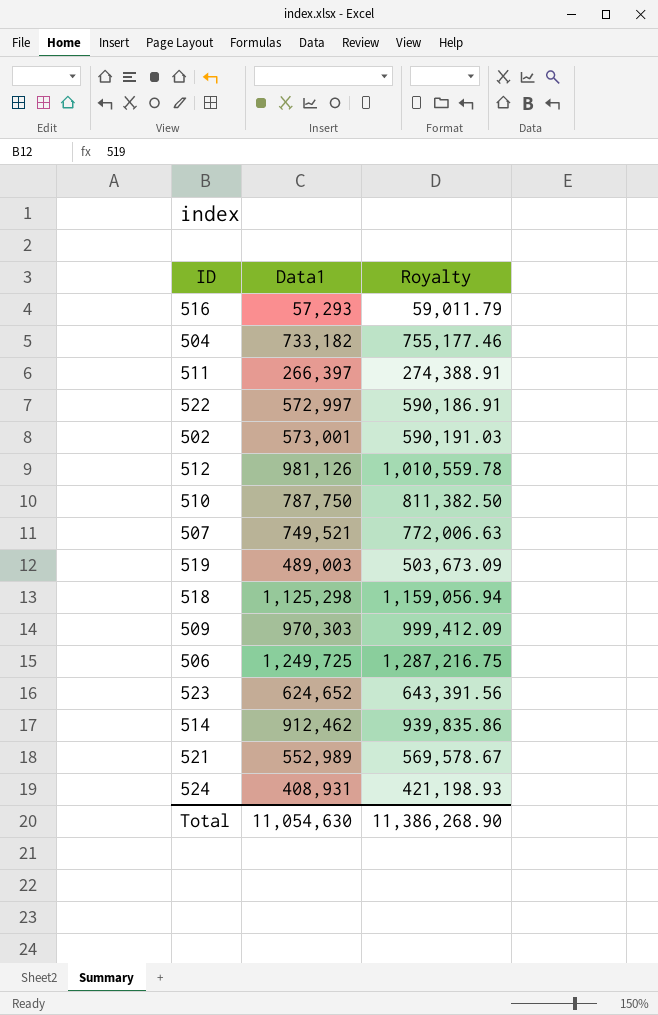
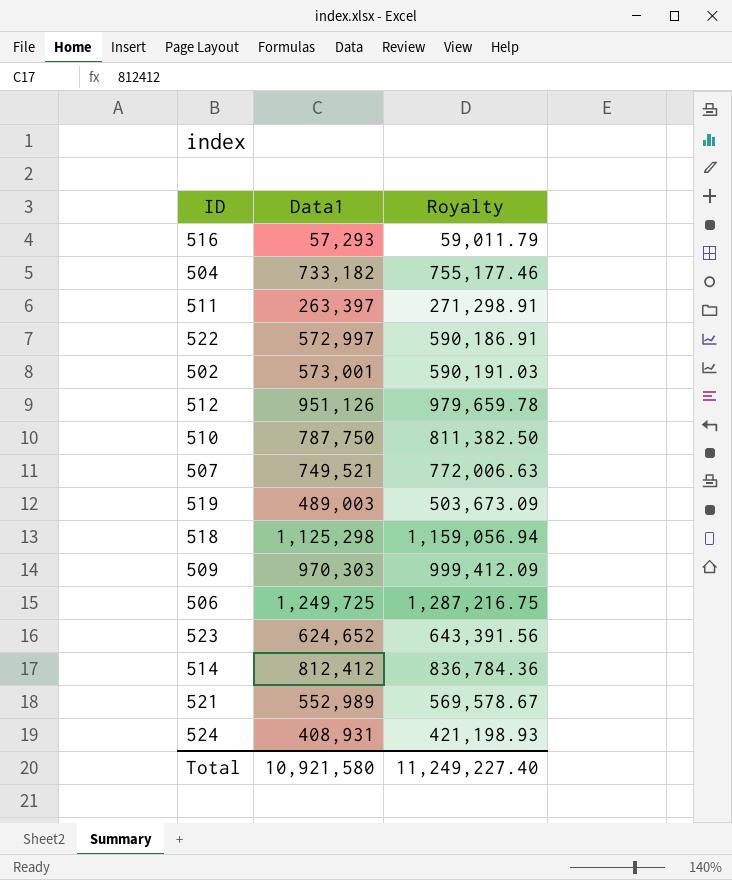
511 | Data1: 266,397 -> 263,397
511 | Royalty: 274,388.91 -> 271,298.91
512 | Data1: 981,126 -> 951,126
512 | Royalty: 1,010,559.78 -> 979,659.78
514 | Data1: 912,462 -> 812,412
514 | Royalty: 939,835.86 -> 836,784.36
Total | Data1: 11,054,630 -> 10,921,580
Total | Royalty: 11,386,268.90 -> 11,249,227.40

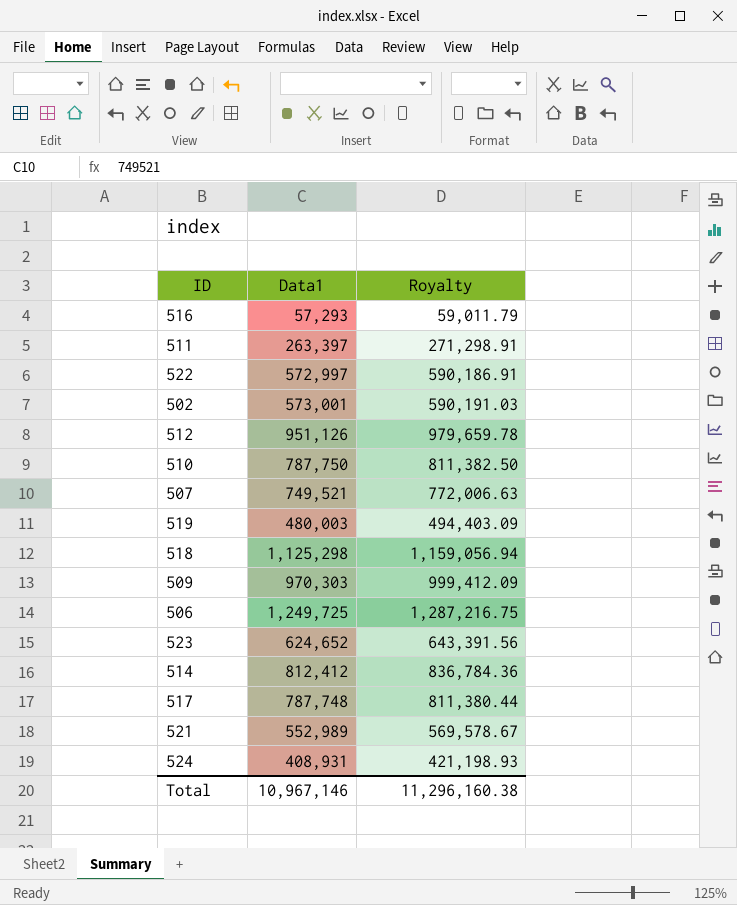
row 504: 733,182 | 755,177.46 -> none
519 | Data1: 489,003 -> 480,003
519 | Royalty: 503,673.09 -> 494,403.09
row 517: none -> 787,748 | 811,380.44
Total | Data1: 10,921,580 -> 10,967,146
Total | Royalty: 11,249,227.40 -> 11,296,160.38

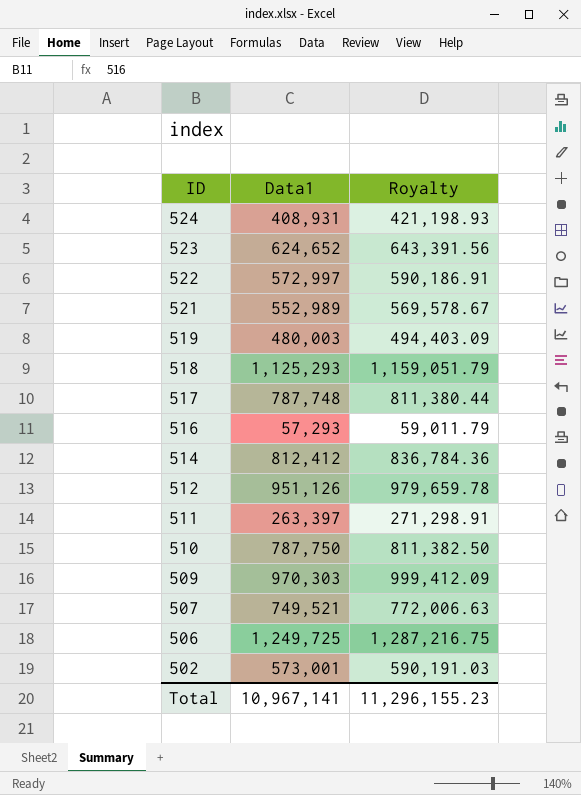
row order: none -> ID descending
518 | Data1: 1,125,298 -> 1,125,293
518 | Royalty: 1,159,056.94 -> 1,159,051.79
Total | Data1: 10,967,146 -> 10,967,141
Total | Royalty: 11,296,160.38 -> 11,296,155.23

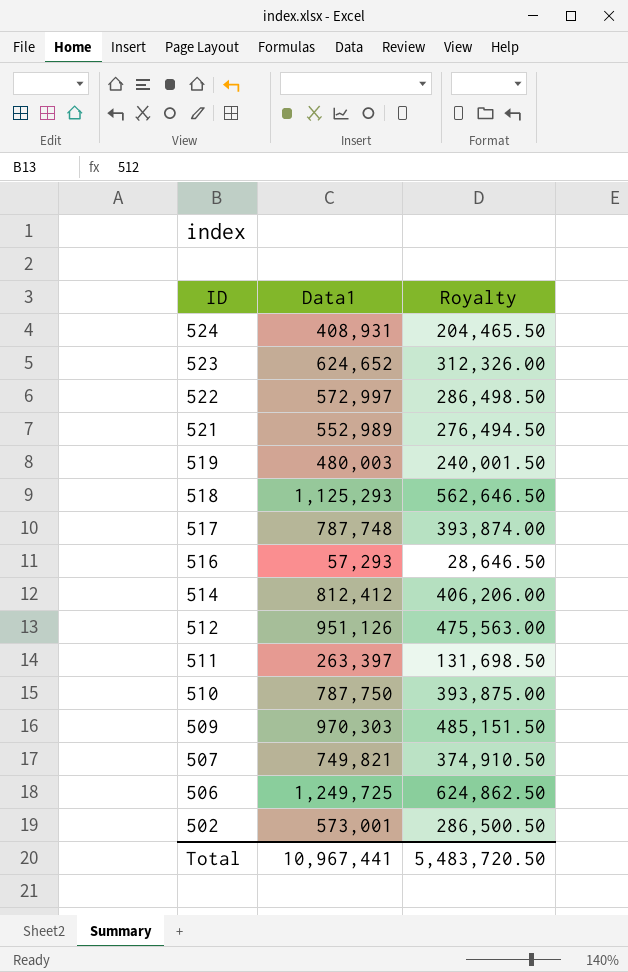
column Royalty | formula: [Data1] * 1.03 -> [Data1] * 0.5
507 | Data1: 749,521 -> 749,821
Total | Data1: 10,967,141 -> 10,967,441
Total | Royalty: 11,296,155.23 -> 5,483,720.50

